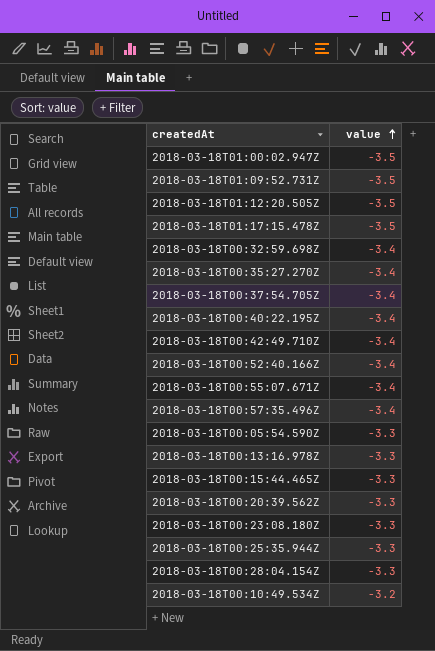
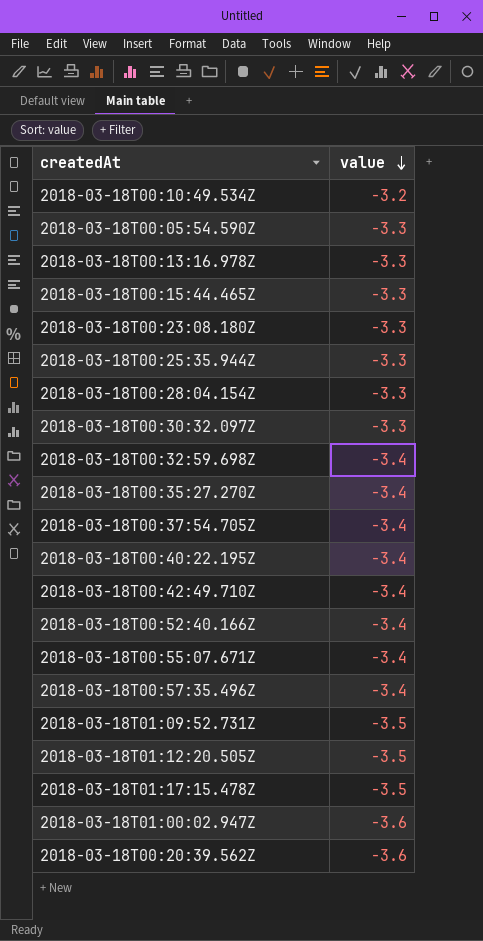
row order: value ascending -> value descending
row 2018-03-18T00:30:32.097Z: none -> -3.3
2018-03-18T01:00:02.947Z | value: -3.5 -> -3.6
2018-03-18T00:20:39.562Z | value: -3.3 -> -3.6

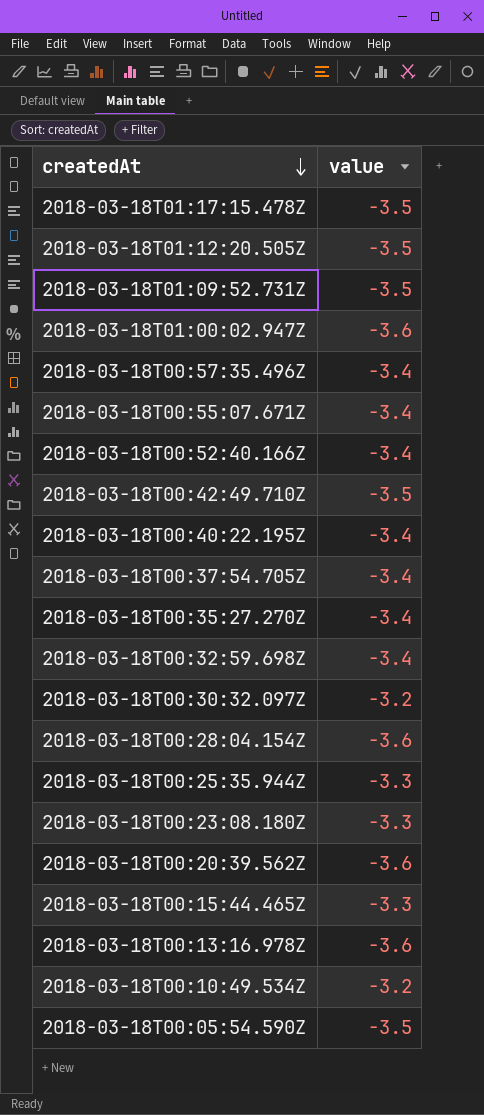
row order: value descending -> createdAt descending
2018-03-18T00:42:49.710Z | value: -3.4 -> -3.5
2018-03-18T00:30:32.097Z | value: -3.3 -> -3.2
2018-03-18T00:28:04.154Z | value: -3.3 -> -3.6
2018-03-18T00:13:16.978Z | value: -3.3 -> -3.6
2018-03-18T00:05:54.590Z | value: -3.3 -> -3.5

